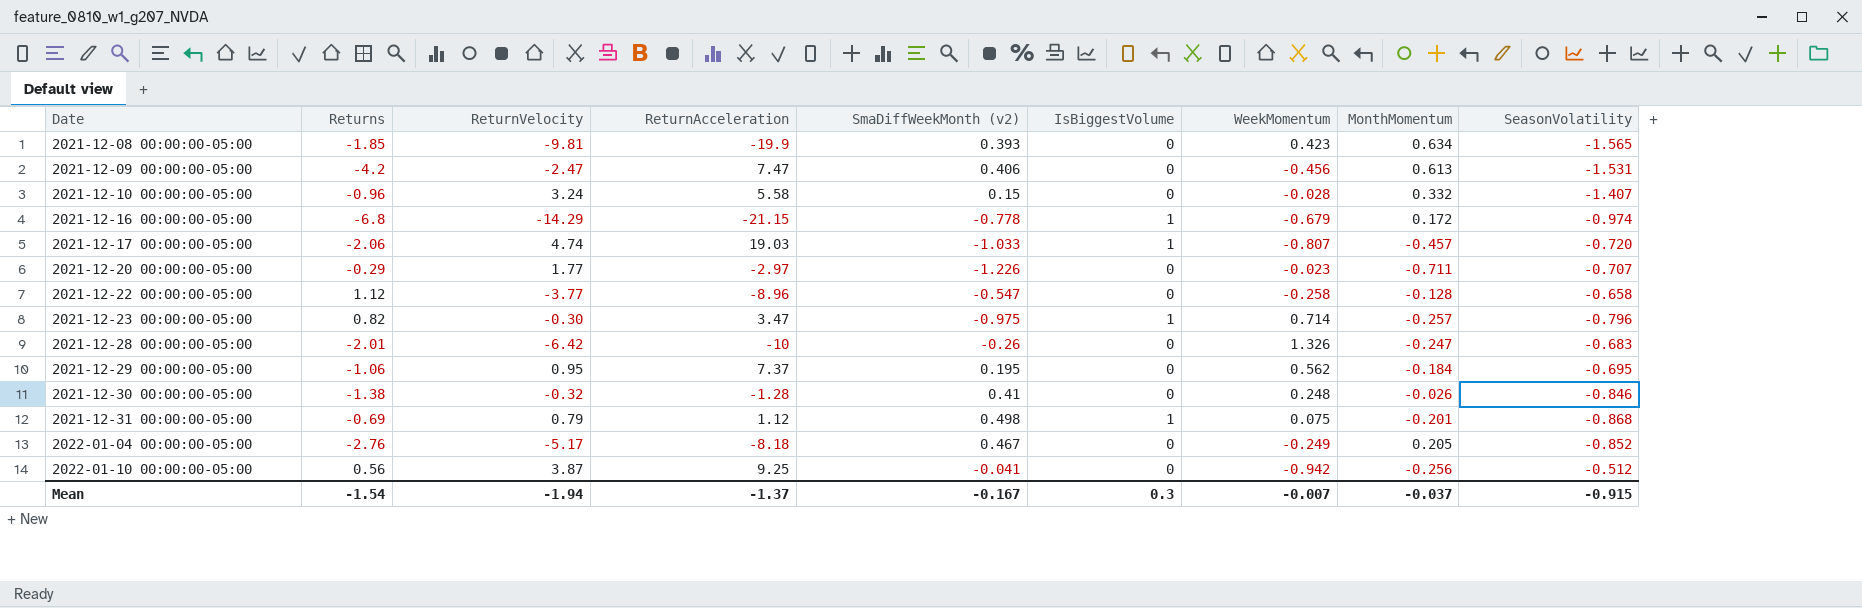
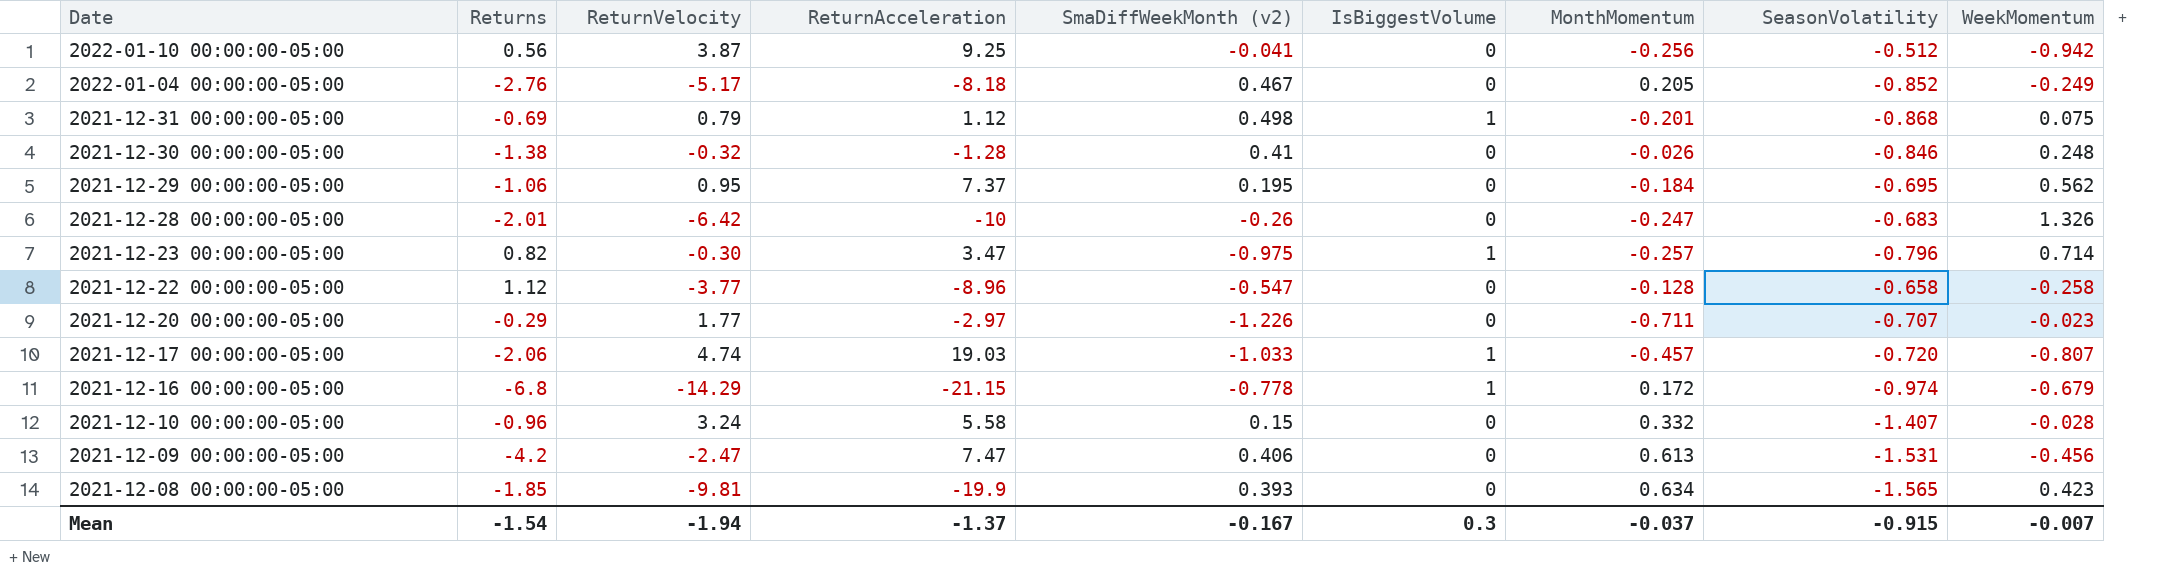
row order: Date ascending -> Date descending
column WeekMomentum | position: 7 -> 9

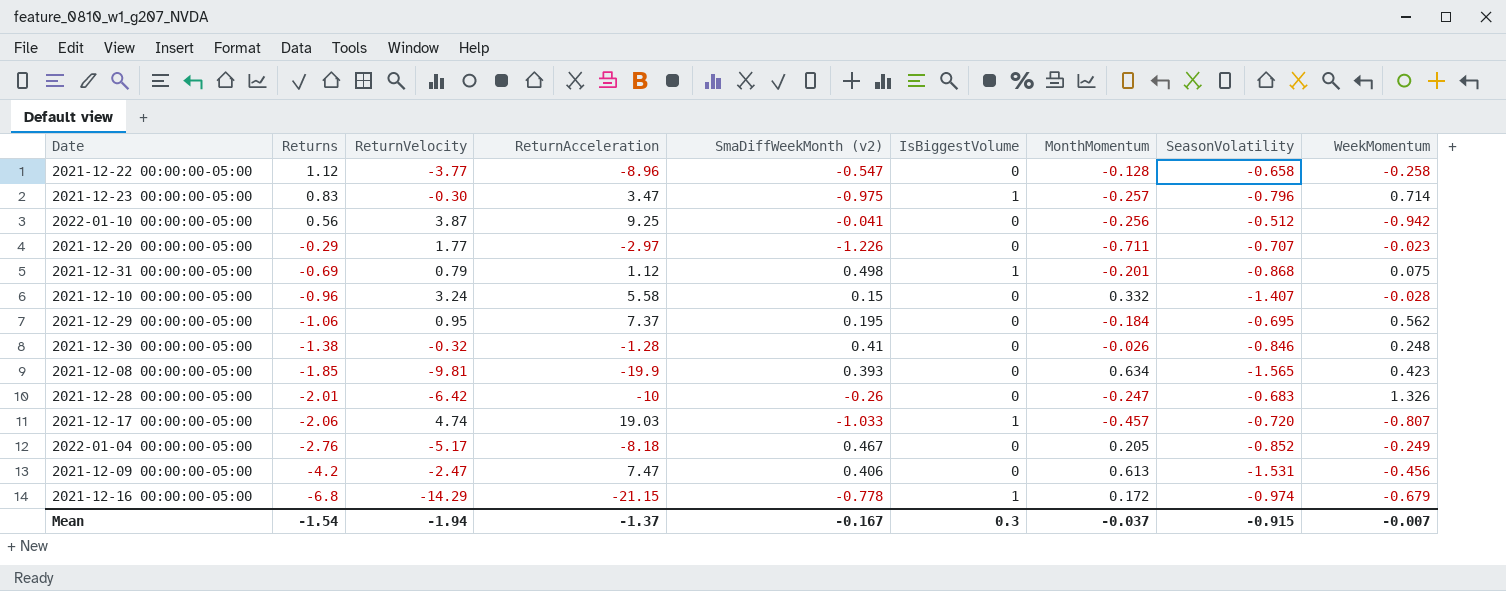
row order: Date descending -> Returns descending
2021-12-23 00:00:00-05:00 | Returns: 0.82 -> 0.83

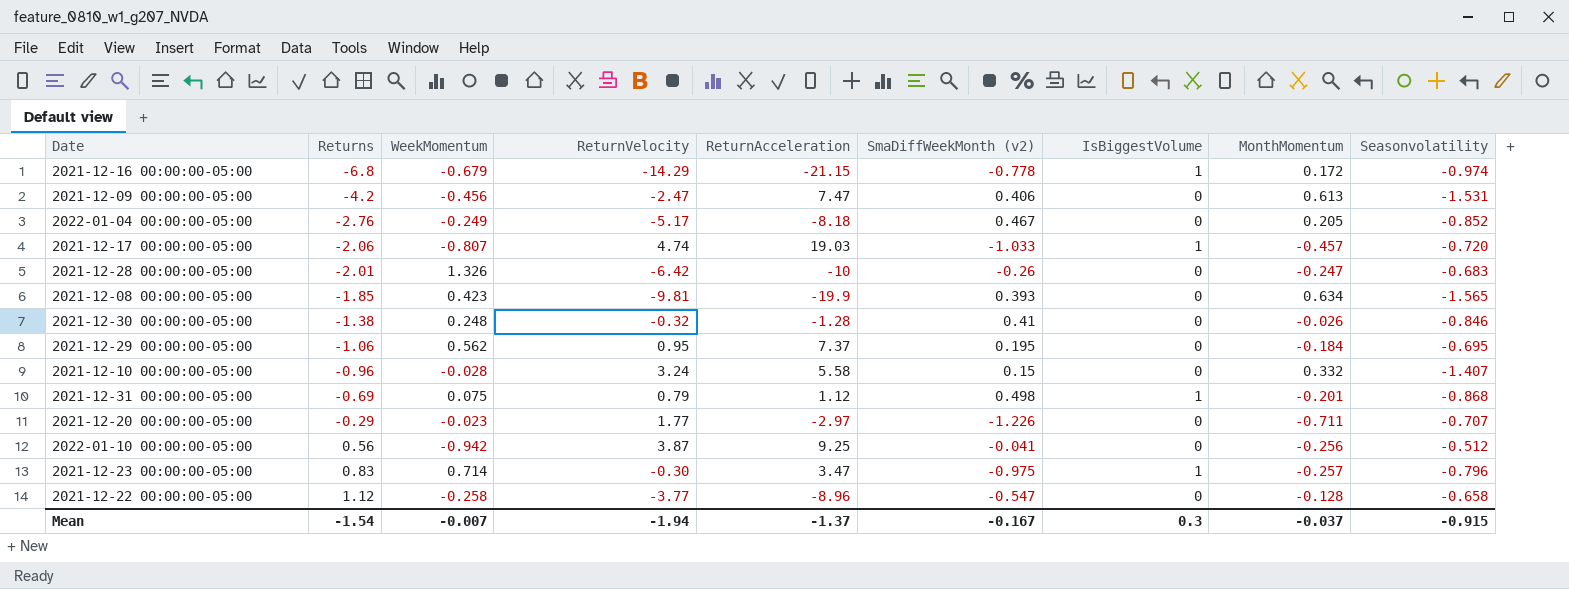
row order: Returns descending -> Returns ascending
column WeekMomentum | position: 9 -> 3
column name: SeasonVolatility -> Seasonvolatility

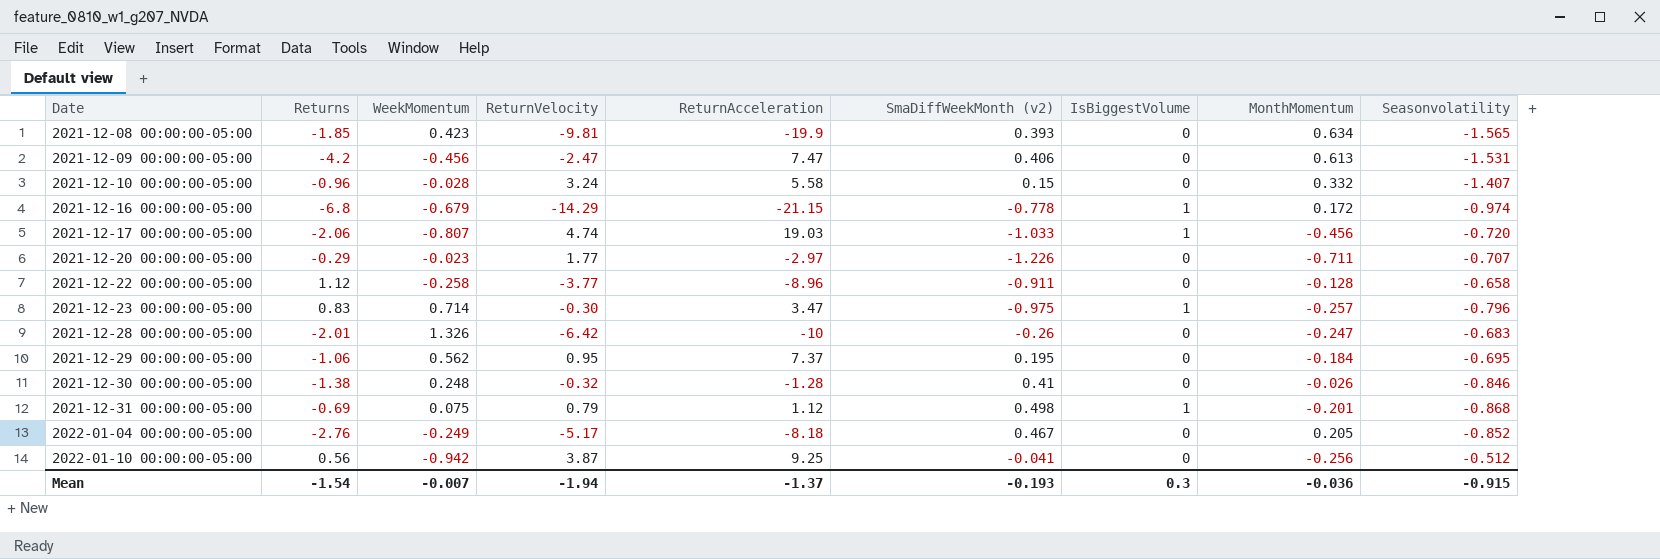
row order: Returns ascending -> Date ascending
2021-12-17 00:00:00-05:00 | MonthMomentum: -0.457 -> -0.456
2021-12-22 00:00:00-05:00 | SmaDiffWeekMonth (v2): -0.547 -> -0.911
Mean | SmaDiffWeekMonth (v2): -0.167 -> -0.193
Mean | MonthMomentum: -0.037 -> -0.036

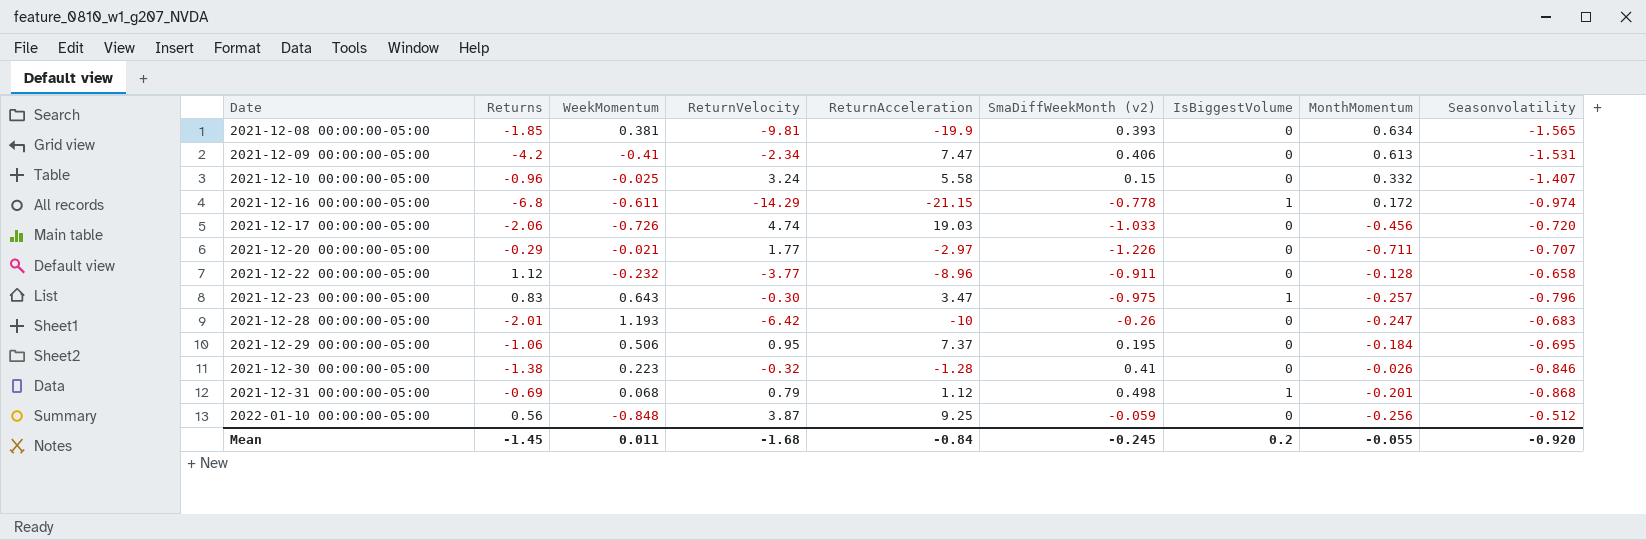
row 2022-01-04 00:00:00-05:00: -2.76 | -0.249 | -5.17 | -8.18 | 0.467 | 0 | 0.205 | -0.852 -> none
2021-12-08 00:00:00-05:00 | WeekMomentum: 0.423 -> 0.381
2021-12-09 00:00:00-05:00 | WeekMomentum: -0.456 -> -0.41
2021-12-09 00:00:00-05:00 | ReturnVelocity: -2.47 -> -2.34
2021-12-10 00:00:00-05:00 | WeekMomentum: -0.028 -> -0.025
2021-12-16 00:00:00-05:00 | WeekMomentum: -0.679 -> -0.611
2021-12-17 00:00:00-05:00 | WeekMomentum: -0.807 -> -0.726
2021-12-17 00:00:00-05:00 | IsBiggestVolume: 1 -> 0
2021-12-20 00:00:00-05:00 | WeekMomentum: -0.023 -> -0.021
2021-12-22 00:00:00-05:00 | WeekMomentum: -0.258 -> -0.232
2021-12-23 00:00:00-05:00 | WeekMomentum: 0.714 -> 0.643
2021-12-28 00:00:00-05:00 | WeekMomentum: 1.326 -> 1.193
2021-12-29 00:00:00-05:00 | WeekMomentum: 0.562 -> 0.506
2021-12-30 00:00:00-05:00 | WeekMomentum: 0.248 -> 0.223
2021-12-31 00:00:00-05:00 | WeekMomentum: 0.075 -> 0.068
2022-01-10 00:00:00-05:00 | WeekMomentum: -0.942 -> -0.848
2022-01-10 00:00:00-05:00 | SmaDiffWeekMonth (v2): -0.041 -> -0.059
Mean | Returns: -1.54 -> -1.45
Mean | WeekMomentum: -0.007 -> 0.011
Mean | ReturnVelocity: -1.94 -> -1.68
Mean | ReturnAcceleration: -1.37 -> -0.84
Mean | SmaDiffWeekMonth (v2): -0.193 -> -0.245
Mean | IsBiggestVolume: 0.3 -> 0.2
Mean | MonthMomentum: -0.036 -> -0.055
Mean | Seasonvolatility: -0.915 -> -0.920

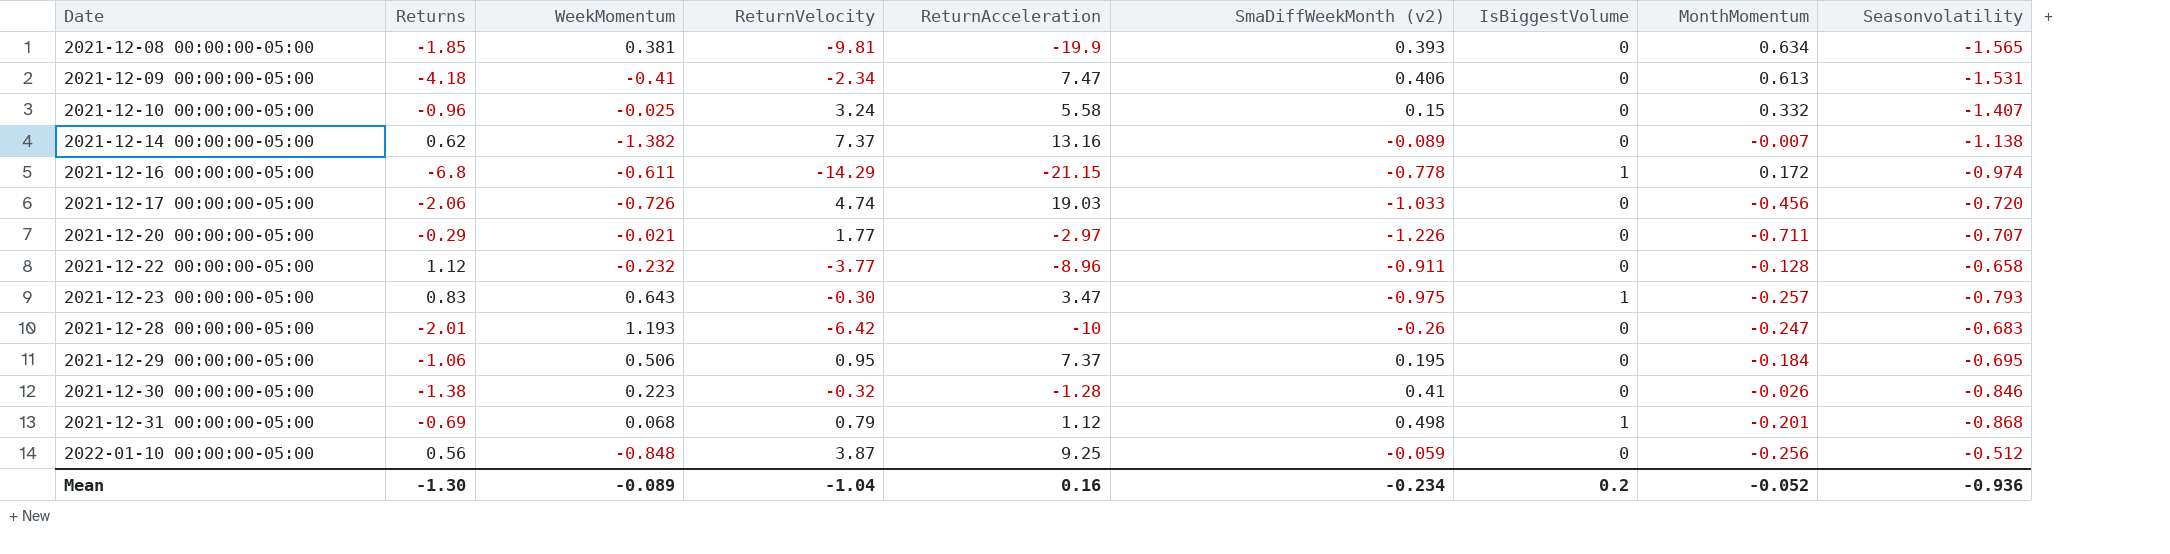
2021-12-09 00:00:00-05:00 | Returns: -4.2 -> -4.18
row 2021-12-14 00:00:00-05:00: none -> 0.62 | -1.382 | 7.37 | 13.16 | -0.089 | 0 | -0.007 | -1.138
2021-12-23 00:00:00-05:00 | Seasonvolatility: -0.796 -> -0.793
Mean | Returns: -1.45 -> -1.30
Mean | WeekMomentum: 0.011 -> -0.089
Mean | ReturnVelocity: -1.68 -> -1.04
Mean | ReturnAcceleration: -0.84 -> 0.16
Mean | SmaDiffWeekMonth (v2): -0.245 -> -0.234
Mean | MonthMomentum: -0.055 -> -0.052
Mean | Seasonvolatility: -0.920 -> -0.936

